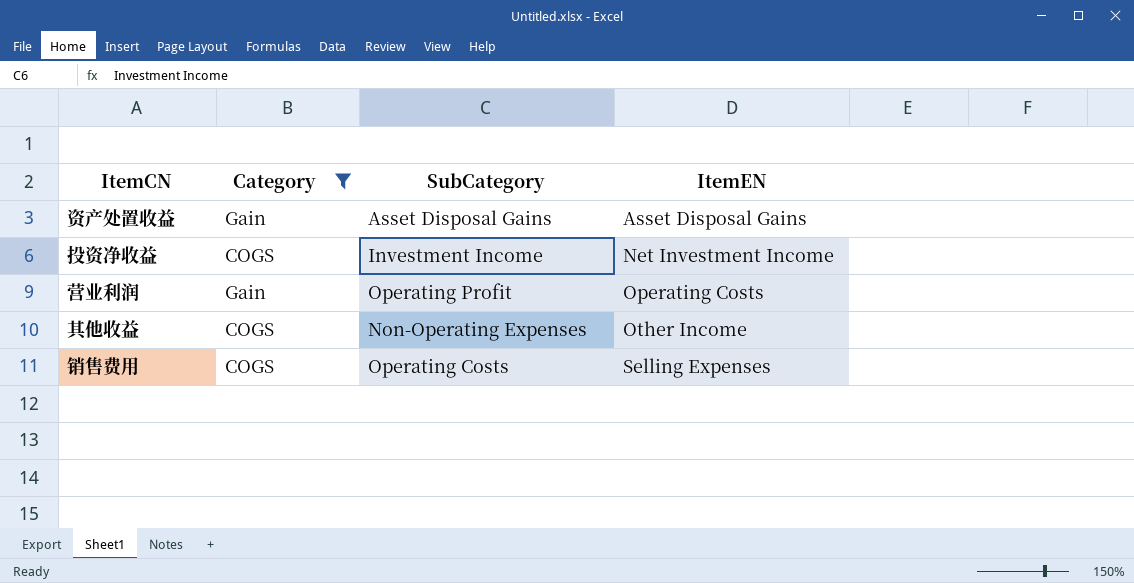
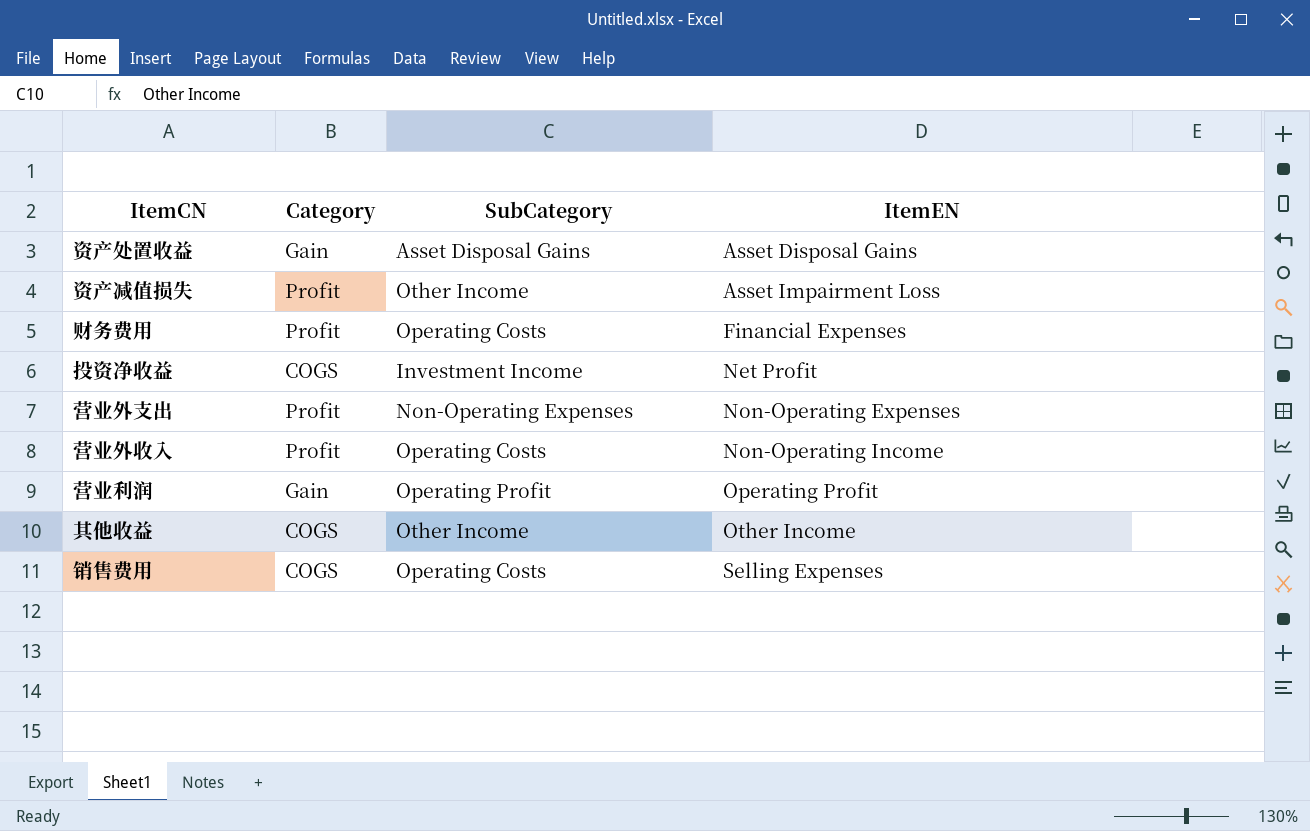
filter: Category != Profit -> none
投资净收益 | ItemEN: Net Investment Income -> Net Profit
营业利润 | ItemEN: Operating Costs -> Operating Profit
其他收益 | SubCategory: Non-Operating Expenses -> Other Income

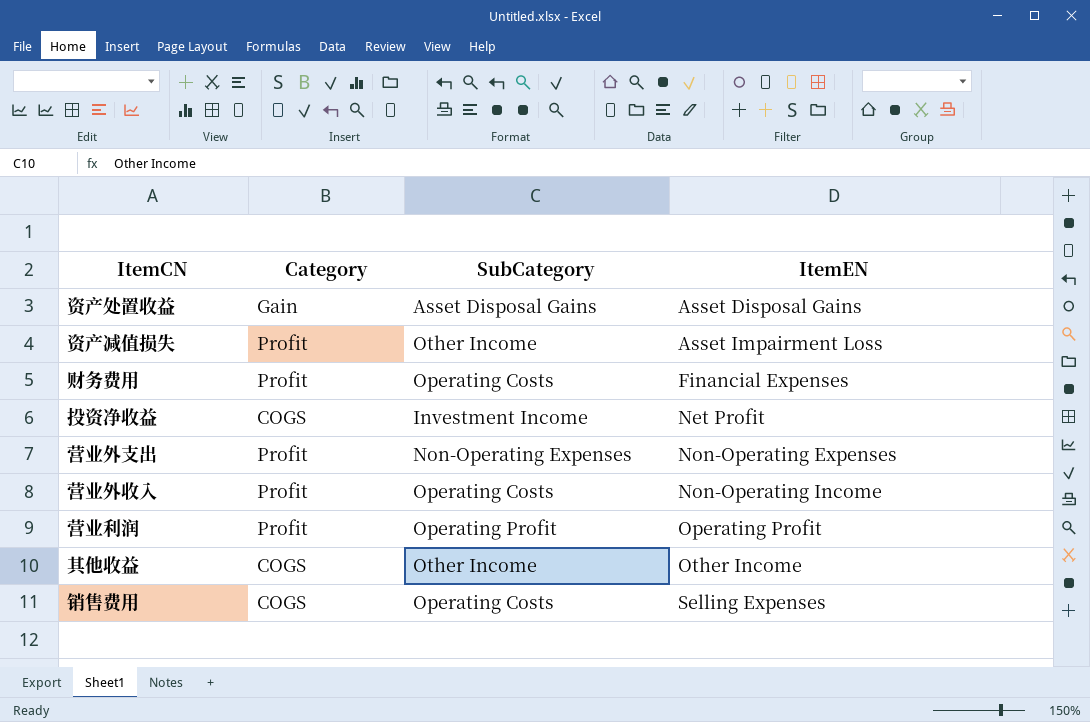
营业利润 | Category: Gain -> Profit

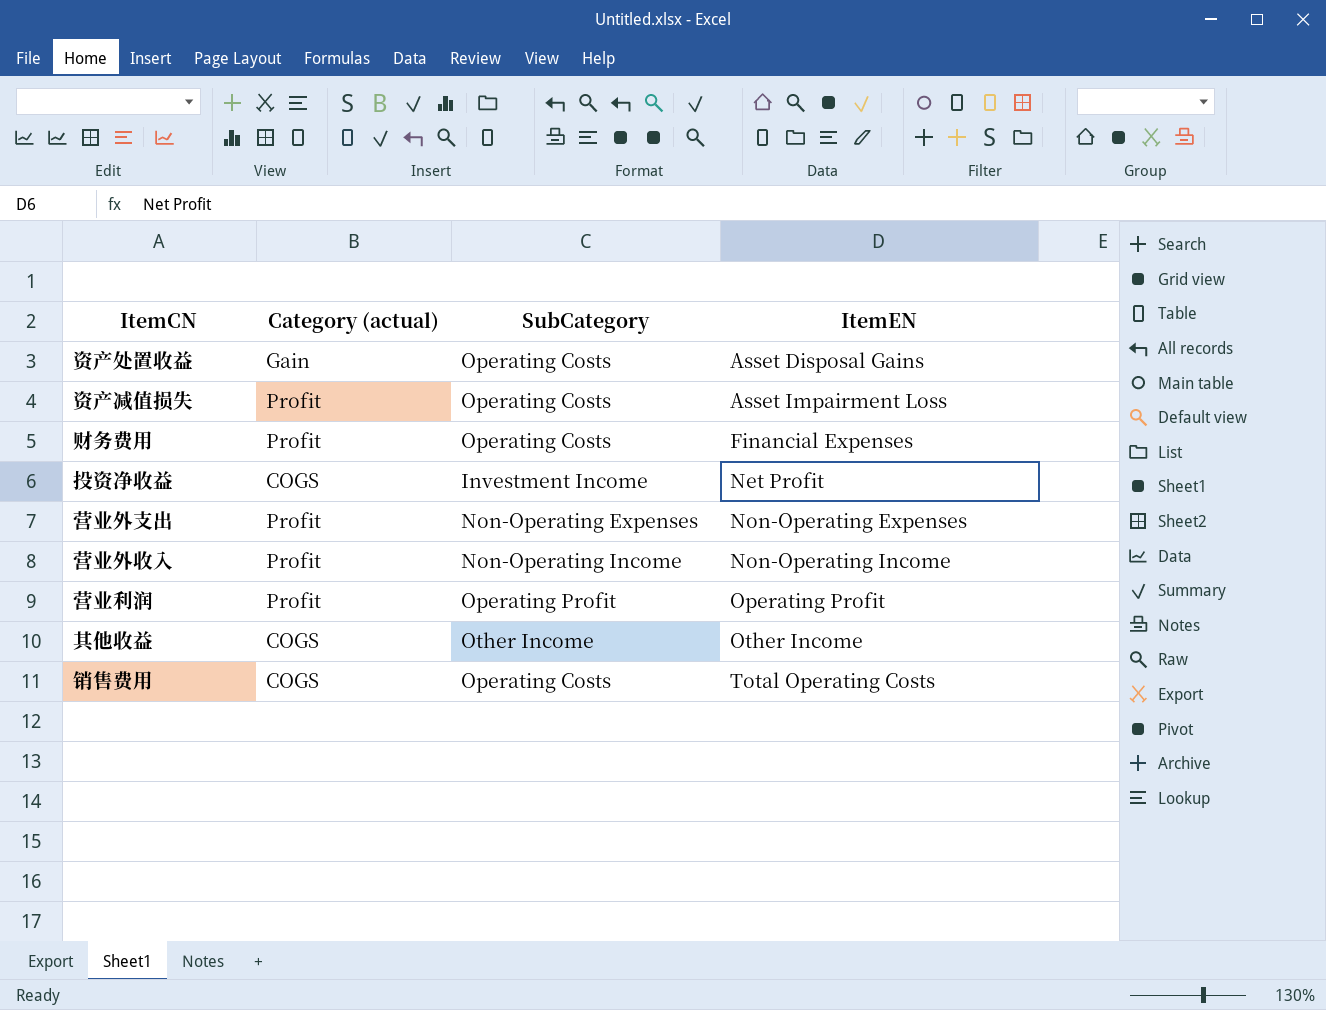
column name: Category -> Category (actual)
资产处置收益 | SubCategory: Asset Disposal Gains -> Operating Costs
资产减值损失 | SubCategory: Other Income -> Operating Costs
营业外收入 | SubCategory: Operating Costs -> Non-Operating Income
销售费用 | ItemEN: Selling Expenses -> Total Operating Costs

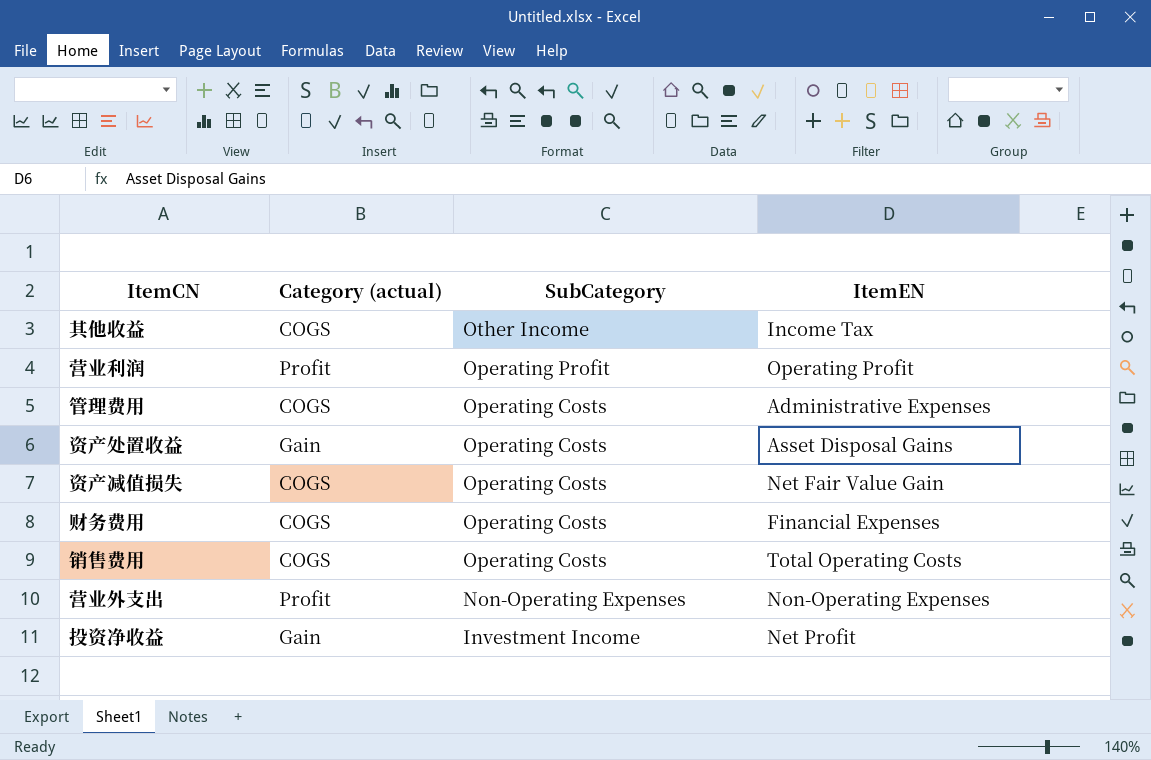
row order: ItemEN ascending -> SubCategory descending
row 营业外收入: Profit | Non-Operating Income | Non-Operating Income -> none
其他收益 | ItemEN: Other Income -> Income Tax
row 管理费用: none -> COGS | Operating Costs | Administrative Expenses
资产减值损失 | Category (actual): Profit -> COGS
资产减值损失 | ItemEN: Asset Impairment Loss -> Net Fair Value Gain
财务费用 | Category (actual): Profit -> COGS
投资净收益 | Category (actual): COGS -> Gain

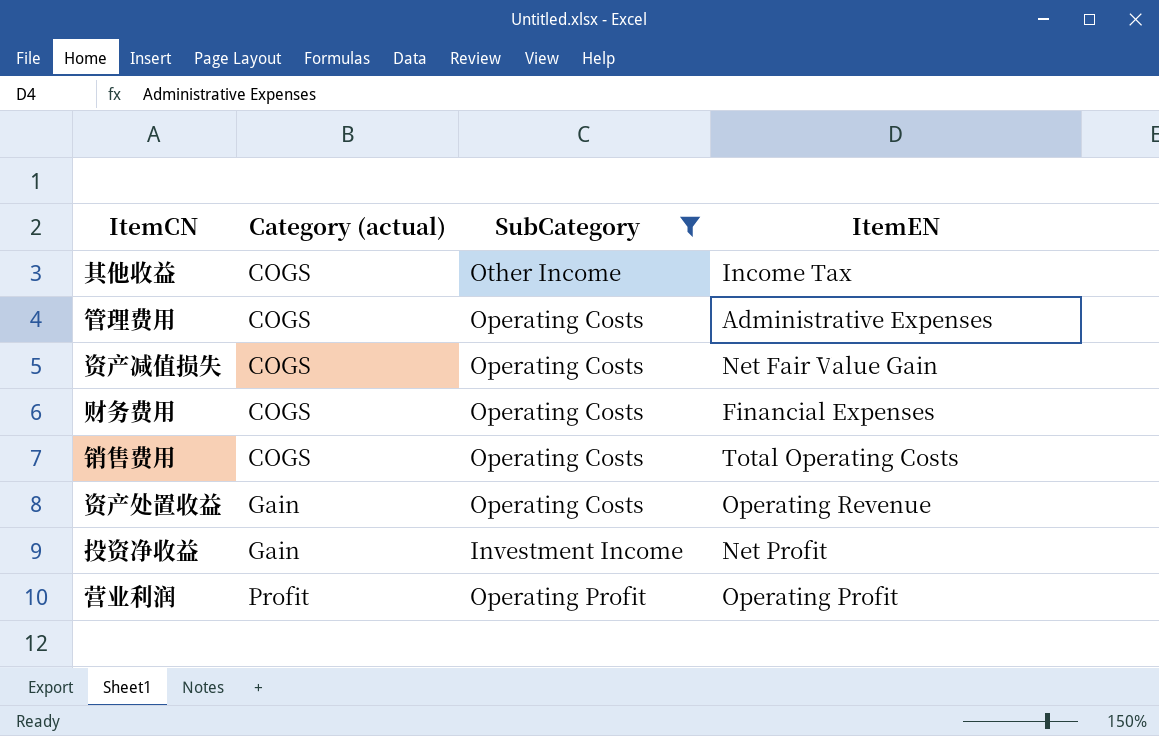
filter: none -> SubCategory != Non-Operating Expenses
row order: SubCategory descending -> Category (actual) ascending
资产处置收益 | ItemEN: Asset Disposal Gains -> Operating Revenue

